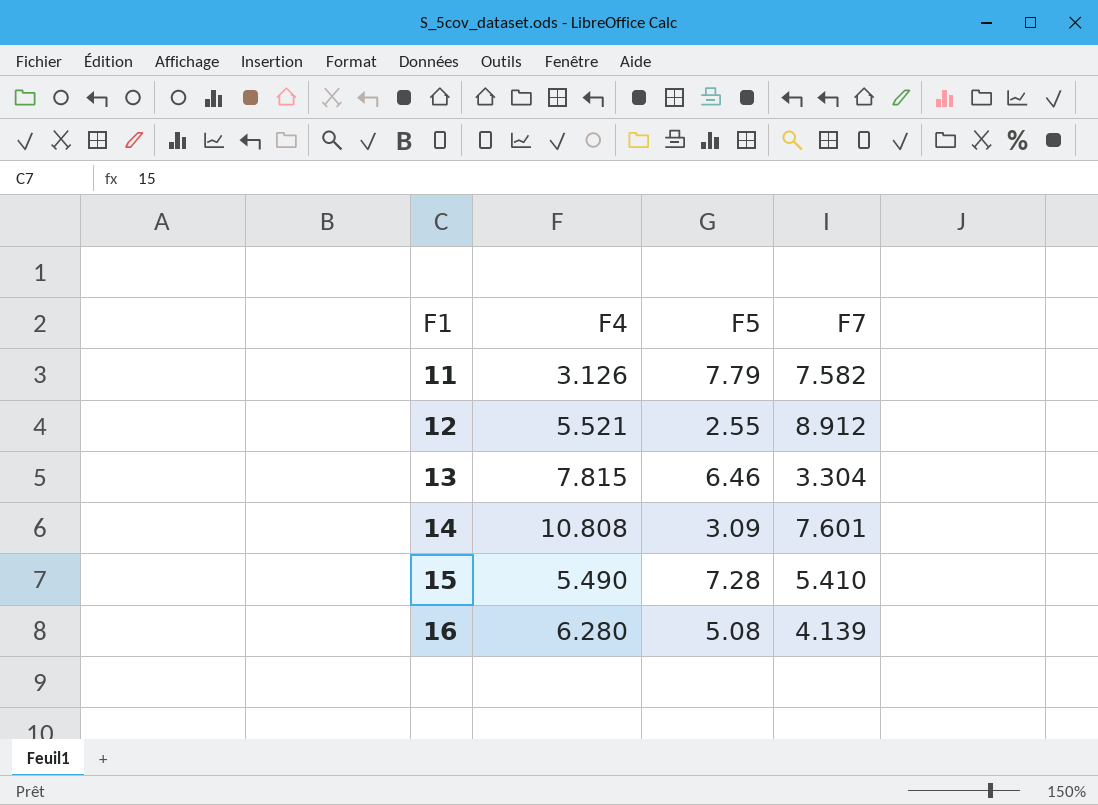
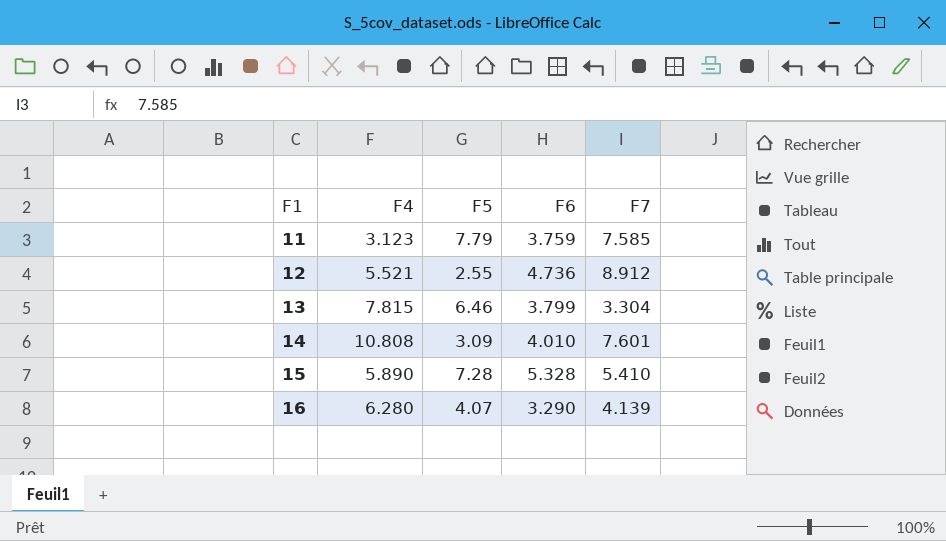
column F6 | position: none -> 4
11 | F4: 3.126 -> 3.123
11 | F7: 7.582 -> 7.585
15 | F4: 5.490 -> 5.890
16 | F5: 5.08 -> 4.07

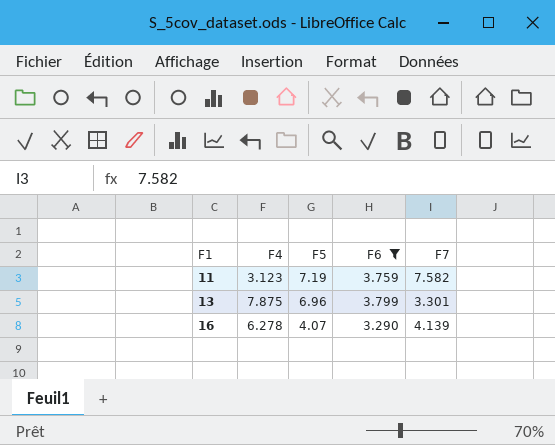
filter: none -> F6 <= 3.799
11 | F5: 7.79 -> 7.19
11 | F7: 7.585 -> 7.582
13 | F4: 7.815 -> 7.875
13 | F5: 6.46 -> 6.96
13 | F7: 3.304 -> 3.301
16 | F4: 6.280 -> 6.278

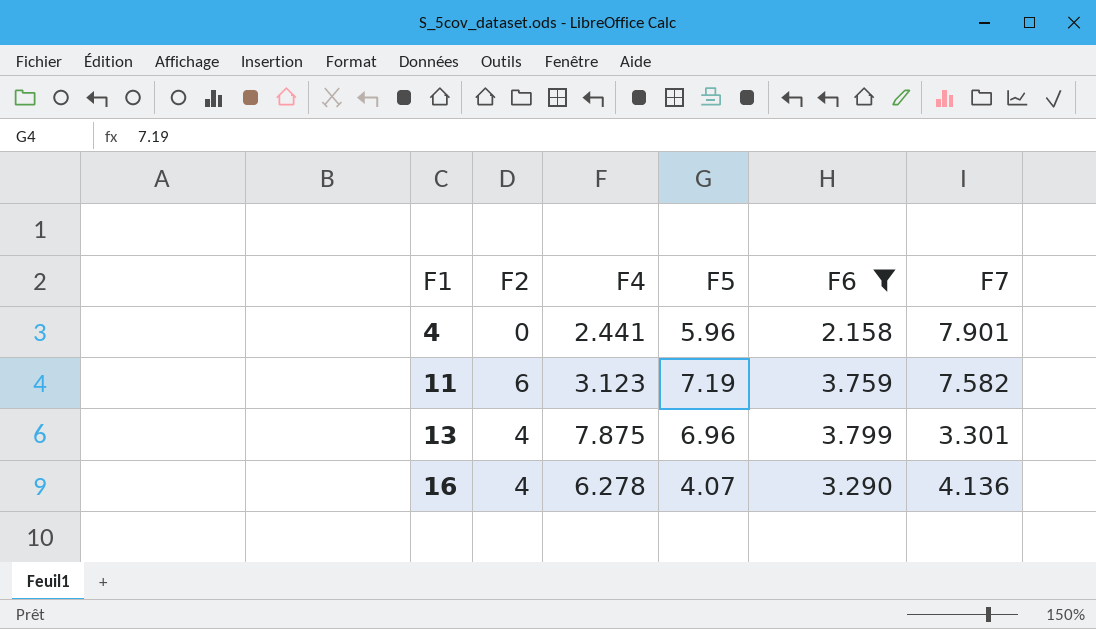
column F2 | position: none -> 2
row 4: none -> 0 | 2.441 | 5.96 | 2.158 | 7.901
16 | F7: 4.139 -> 4.136

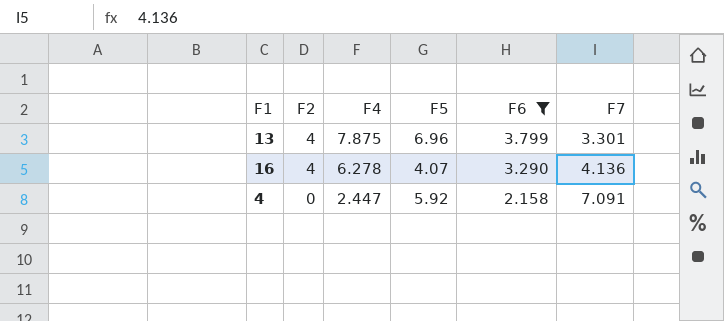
row order: F1 ascending -> F2 descending
row 11: 6 | 3.123 | 7.19 | 3.759 | 7.582 -> none
4 | F4: 2.441 -> 2.447
4 | F5: 5.96 -> 5.92
4 | F7: 7.901 -> 7.091

